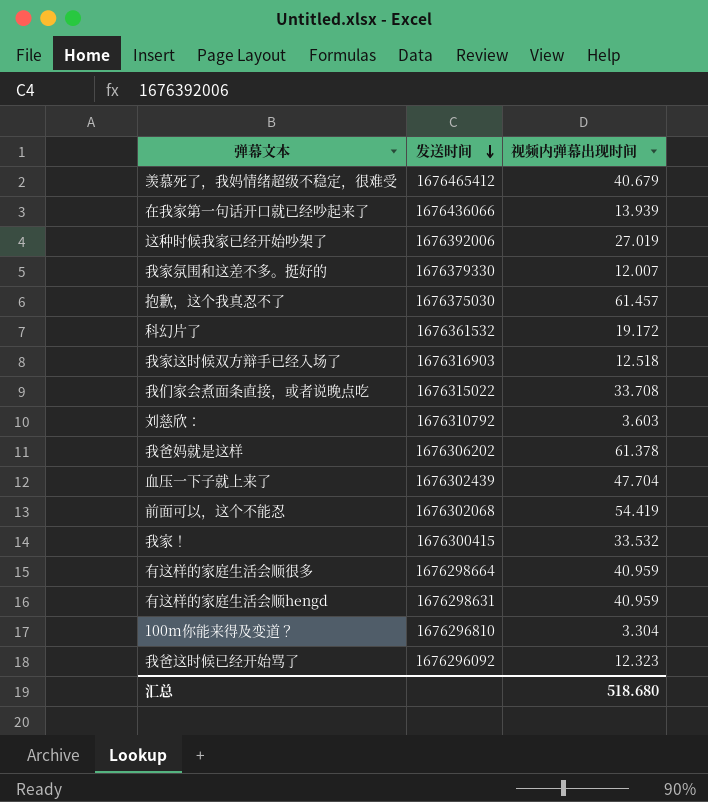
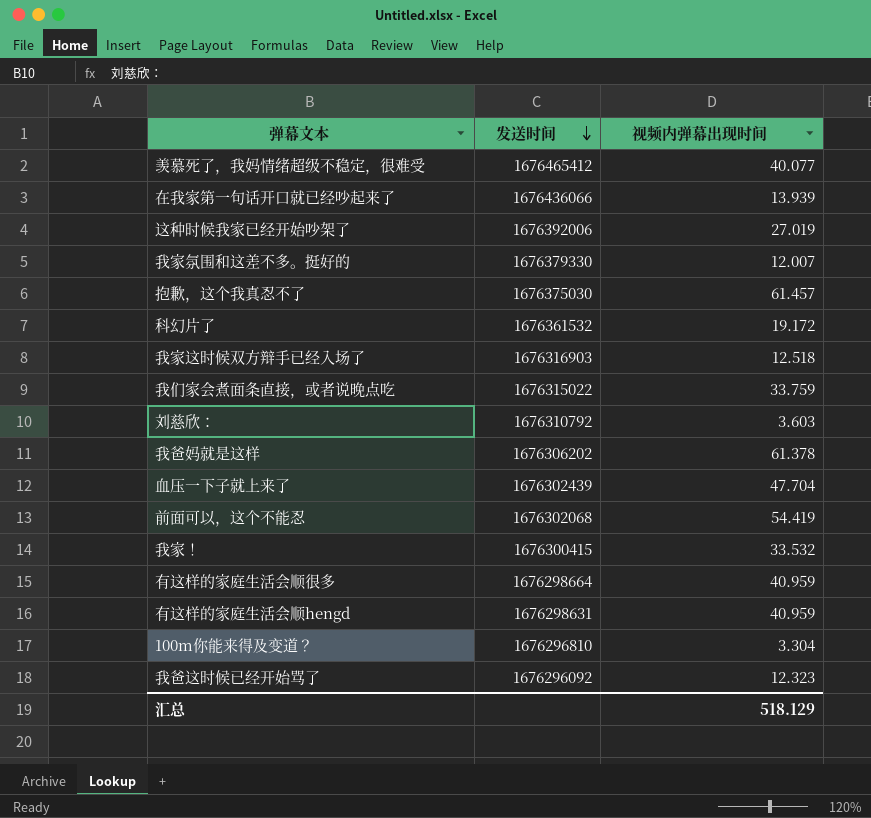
羡慕死了，我妈情绪超级不稳定，很难受 | 视频内弹幕出现时间: 40.679 -> 40.077
我们家会煮面条直接，或者说晚点吃 | 视频内弹幕出现时间: 33.708 -> 33.759
汇总 | 视频内弹幕出现时间: 518.680 -> 518.129

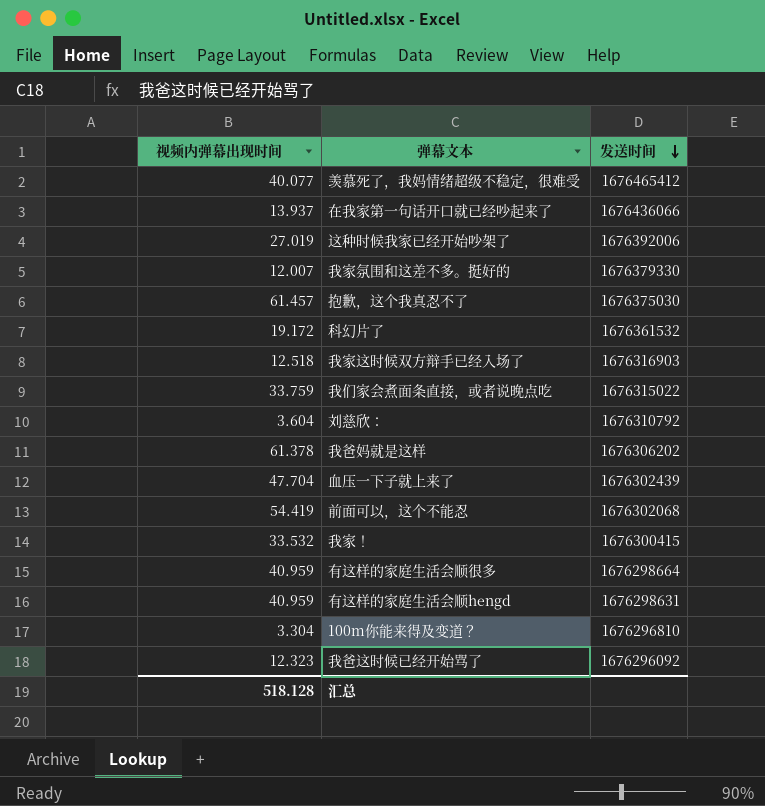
column 视频内弹幕出现时间 | position: 3 -> 1
在我家第一句话开口就已经吵起来了 | 视频内弹幕出现时间: 13.939 -> 13.937
刘慈欣： | 视频内弹幕出现时间: 3.603 -> 3.604
汇总 | 视频内弹幕出现时间: 518.129 -> 518.128

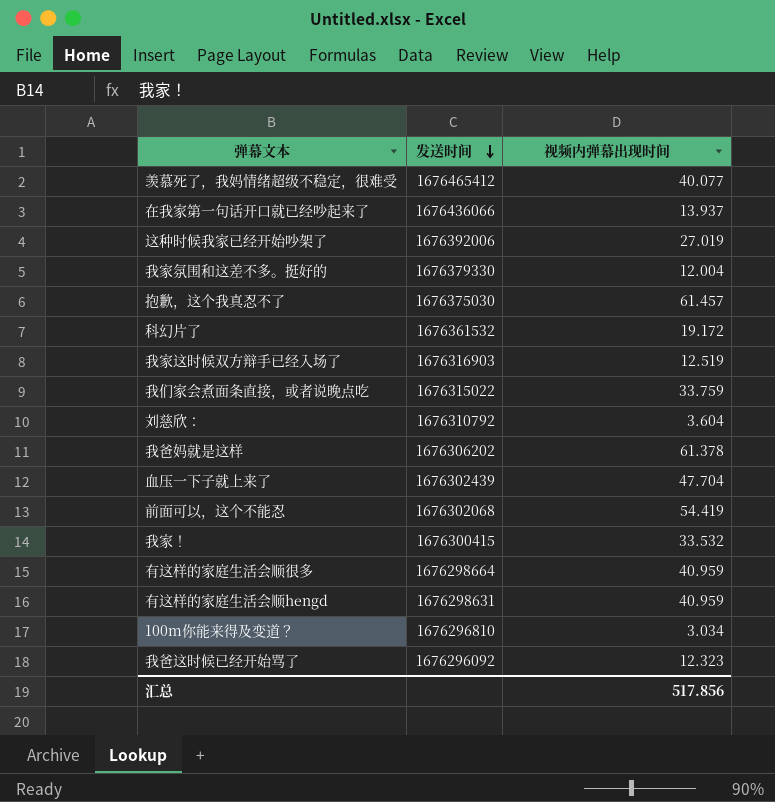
column 视频内弹幕出现时间 | position: 1 -> 3
我家氛围和这差不多。挺好的 | 视频内弹幕出现时间: 12.007 -> 12.004
我家这时候双方辩手已经入场了 | 视频内弹幕出现时间: 12.518 -> 12.519
100m你能来得及变道？ | 视频内弹幕出现时间: 3.304 -> 3.034
汇总 | 视频内弹幕出现时间: 518.128 -> 517.856

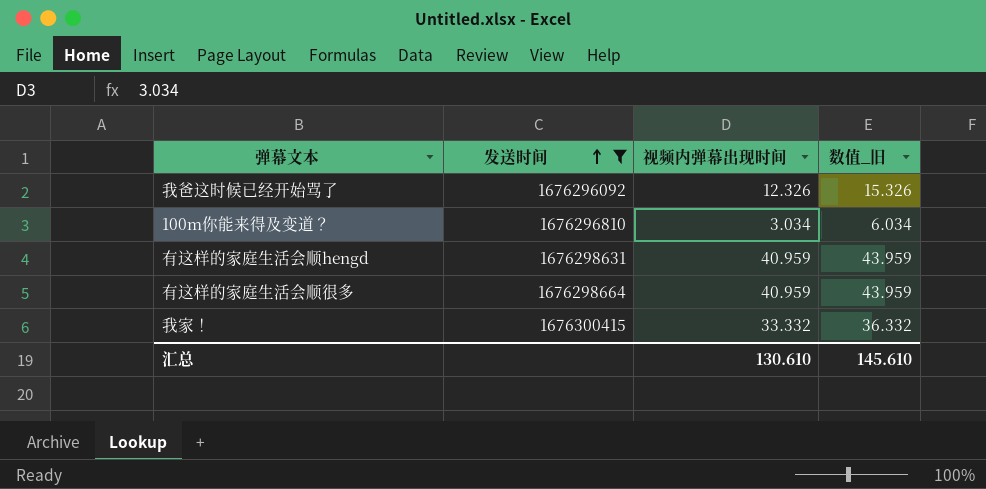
filter: none -> 发送时间 <= 1676300415
row order: 发送时间 descending -> 发送时间 ascending
column 数值_旧 | formula: none -> [视频内弹幕出现时间] + 3
我爸这时候已经开始骂了 | 视频内弹幕出现时间: 12.323 -> 12.326
我家！ | 视频内弹幕出现时间: 33.532 -> 33.332
汇总 | 视频内弹幕出现时间: 517.856 -> 130.610

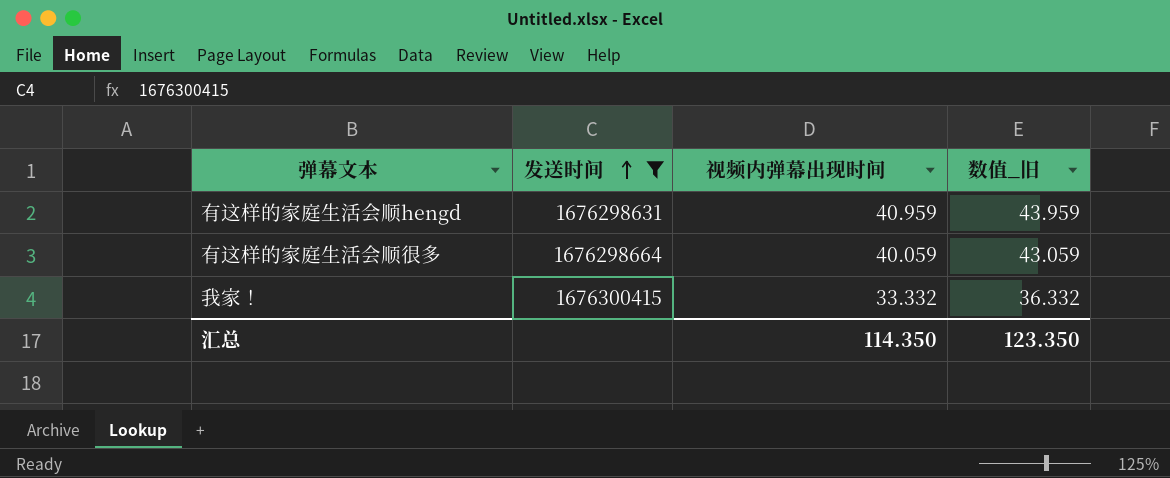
row 我爸这时候已经开始骂了: 1676296092 | 12.326 | 15.326 -> none
row 100m你能来得及变道？: 1676296810 | 3.034 | 6.034 -> none
有这样的家庭生活会顺很多 | 视频内弹幕出现时间: 40.959 -> 40.059
有这样的家庭生活会顺很多 | 数值_旧: 43.959 -> 43.059
汇总 | 视频内弹幕出现时间: 130.610 -> 114.350
汇总 | 数值_旧: 145.610 -> 123.350

